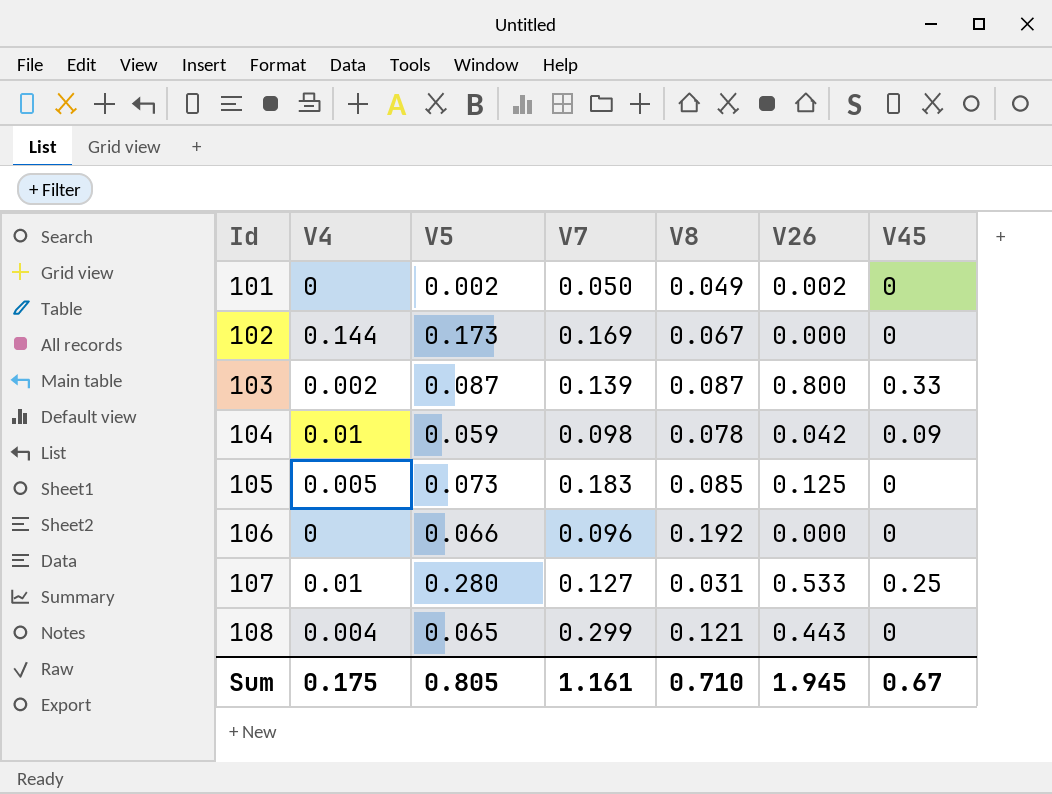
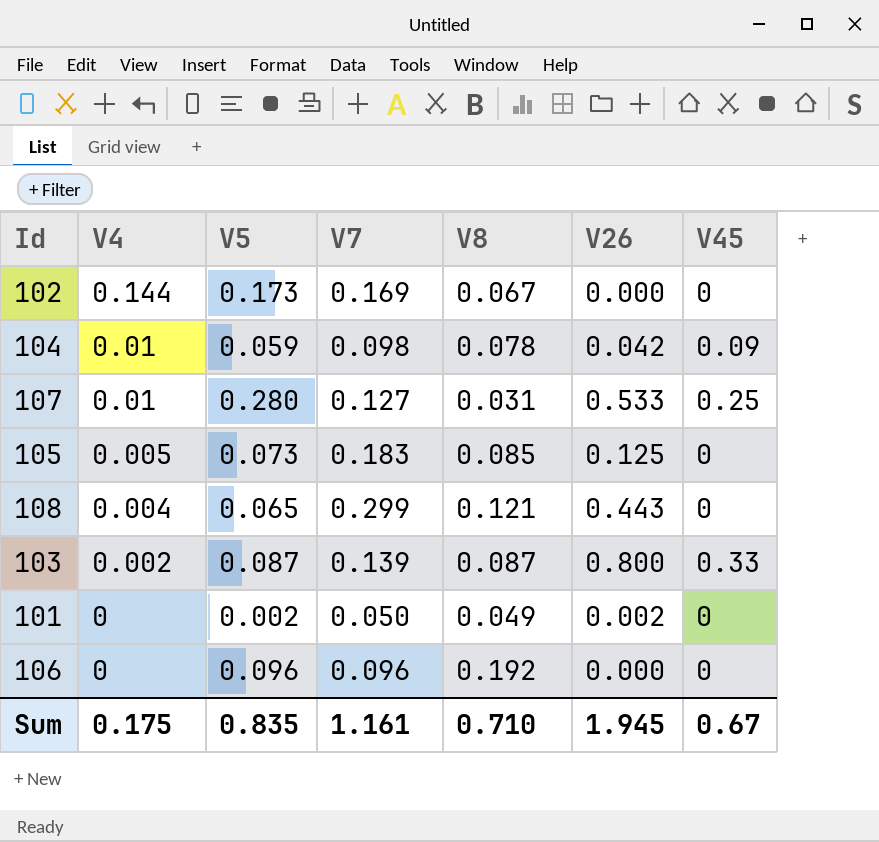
row order: Id ascending -> V4 descending
106 | V5: 0.066 -> 0.096
Sum | V5: 0.805 -> 0.835

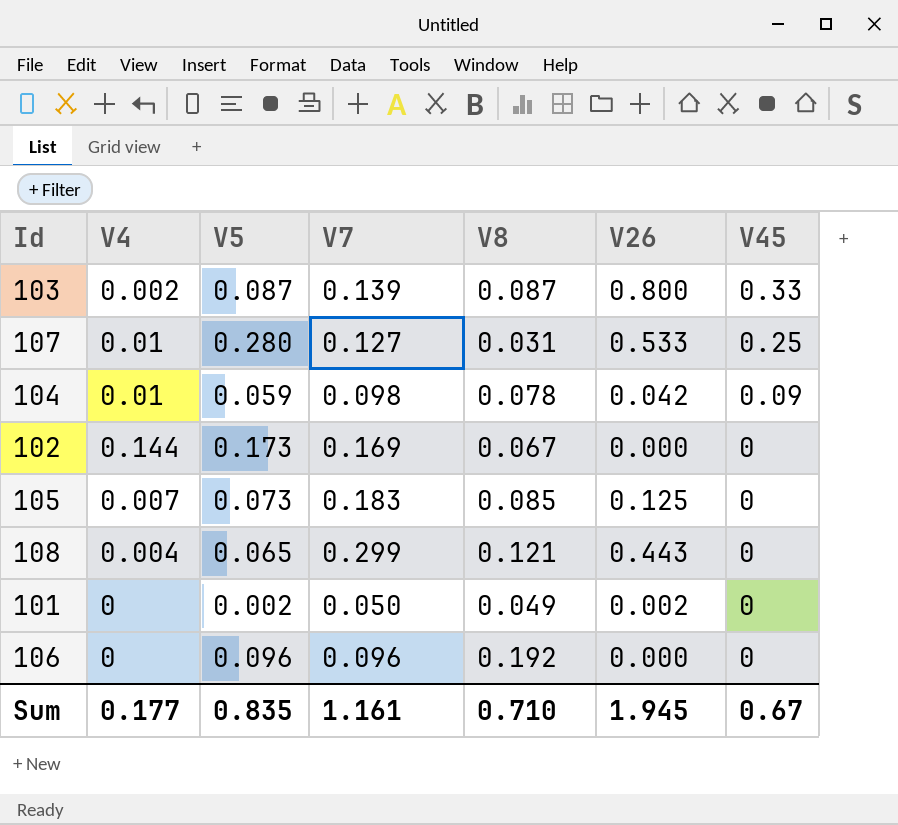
row order: V4 descending -> V45 descending
105 | V4: 0.005 -> 0.007
Sum | V4: 0.175 -> 0.177

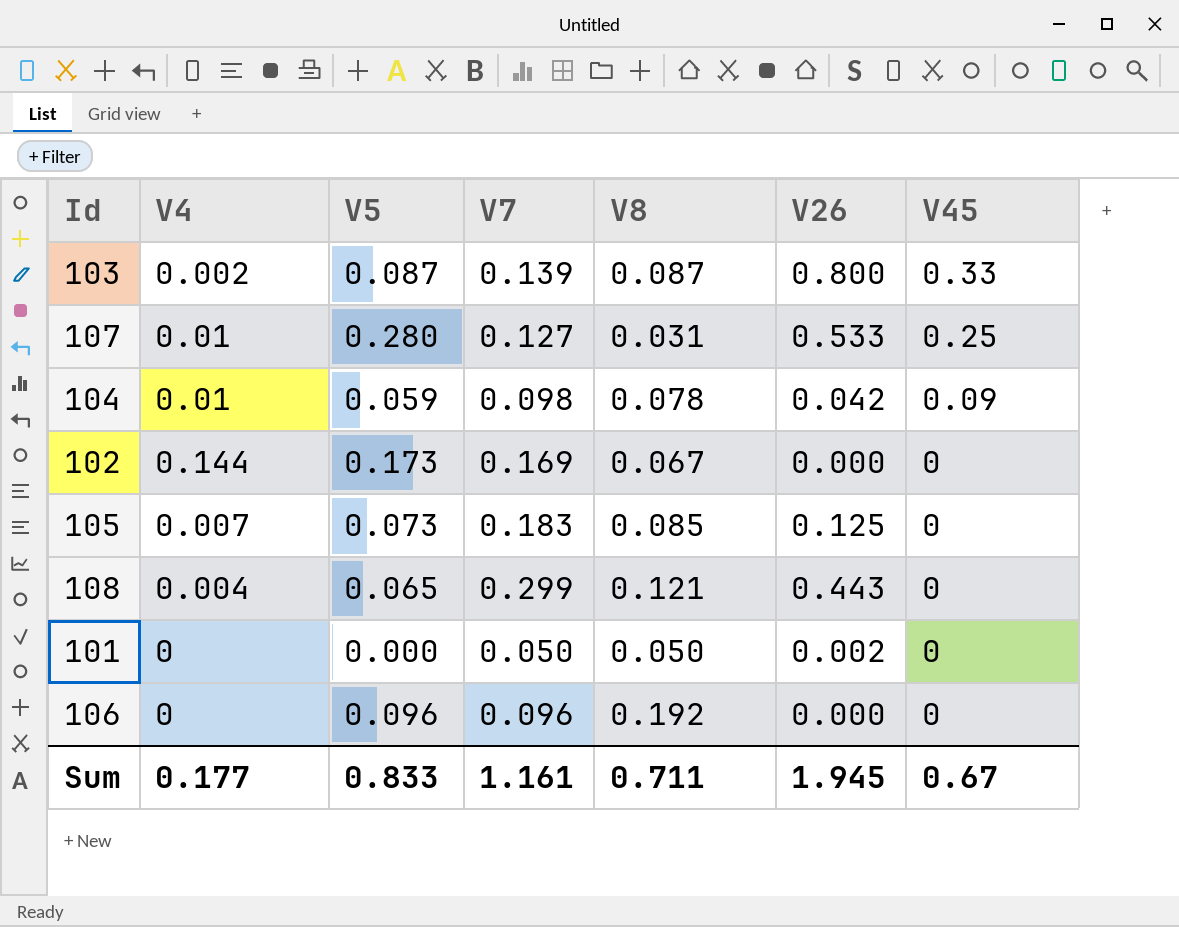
101 | V5: 0.002 -> 0.000
101 | V8: 0.049 -> 0.050
Sum | V5: 0.835 -> 0.833
Sum | V8: 0.710 -> 0.711

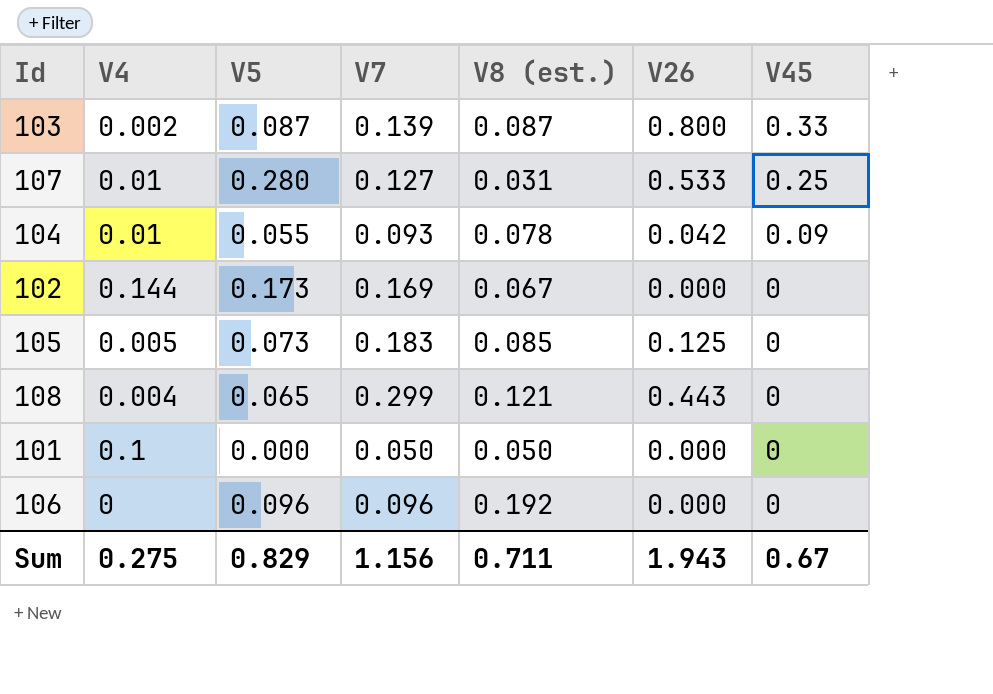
column name: V8 -> V8 (est.)
104 | V5: 0.059 -> 0.055
104 | V7: 0.098 -> 0.093
105 | V4: 0.007 -> 0.005
101 | V4: 0 -> 0.1
101 | V26: 0.002 -> 0.000
Sum | V4: 0.177 -> 0.275
Sum | V5: 0.833 -> 0.829
Sum | V7: 1.161 -> 1.156
Sum | V26: 1.945 -> 1.943

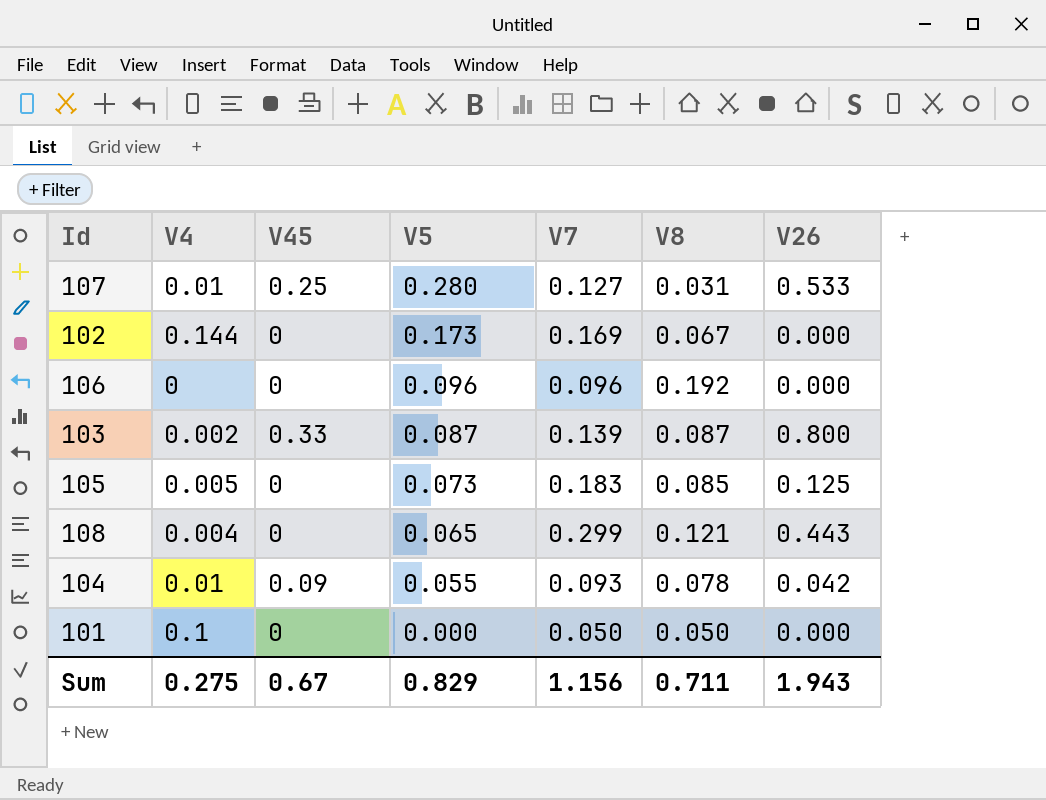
row order: V45 descending -> V5 descending
column V45 | position: 7 -> 3
column name: V8 (est.) -> V8

